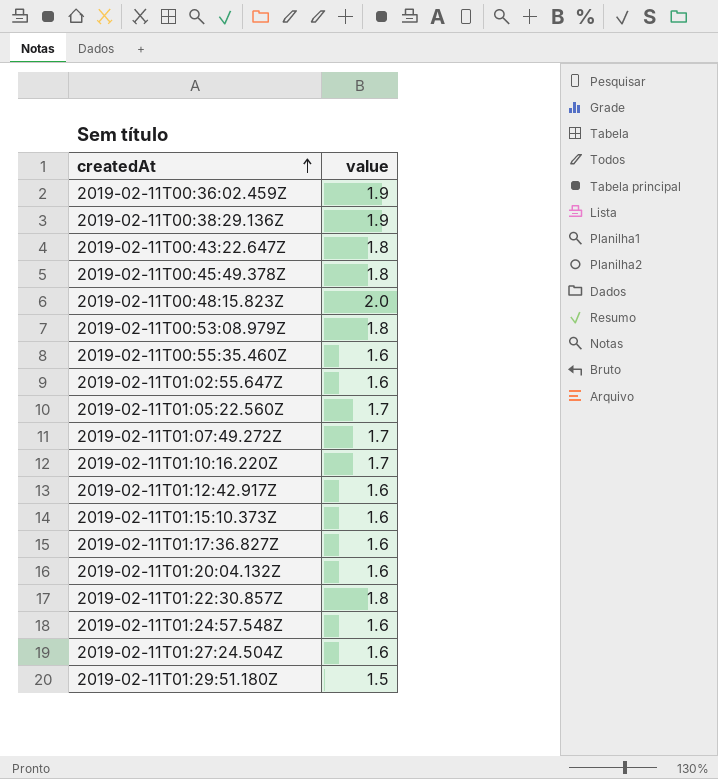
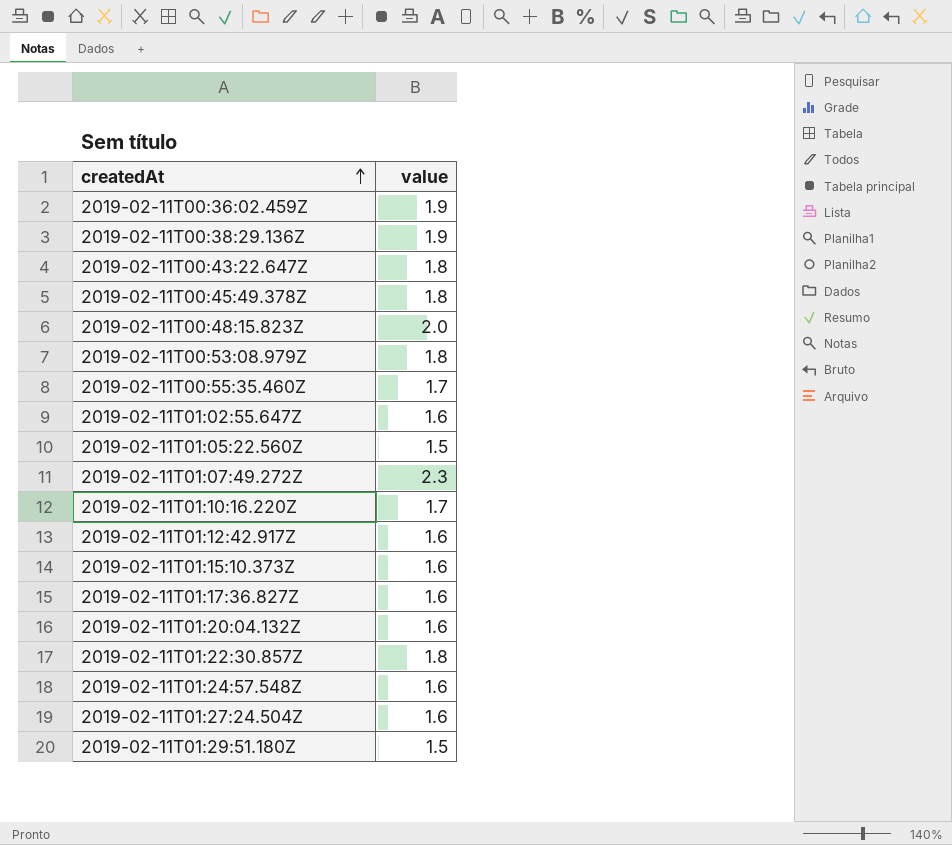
2019-02-11T00:55:35.460Z | value: 1.6 -> 1.7
2019-02-11T01:05:22.560Z | value: 1.7 -> 1.5
2019-02-11T01:07:49.272Z | value: 1.7 -> 2.3

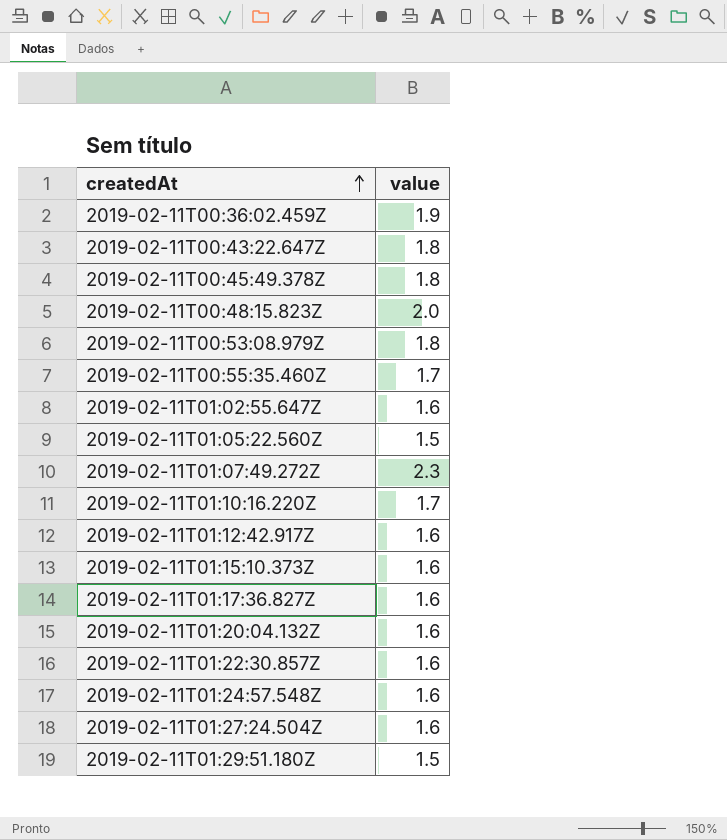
row 2019-02-11T00:38:29.136Z: 1.9 -> none
2019-02-11T01:22:30.857Z | value: 1.8 -> 1.6

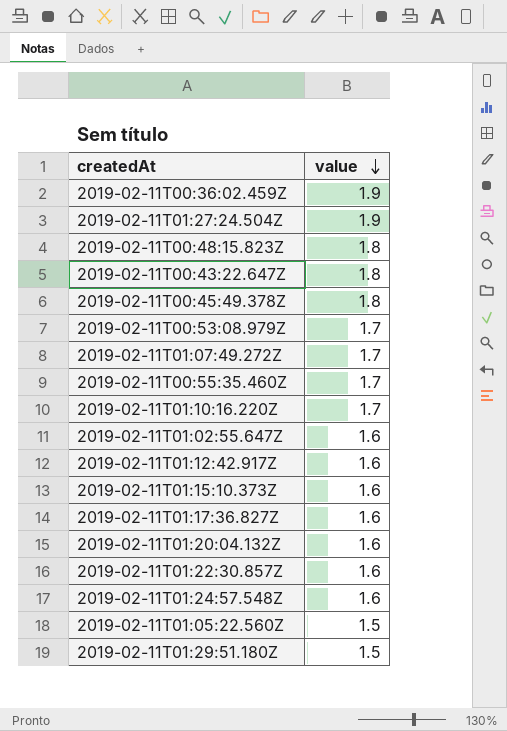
row order: createdAt ascending -> value descending
2019-02-11T01:27:24.504Z | value: 1.6 -> 1.9
2019-02-11T00:48:15.823Z | value: 2.0 -> 1.8
2019-02-11T00:53:08.979Z | value: 1.8 -> 1.7
2019-02-11T01:07:49.272Z | value: 2.3 -> 1.7

